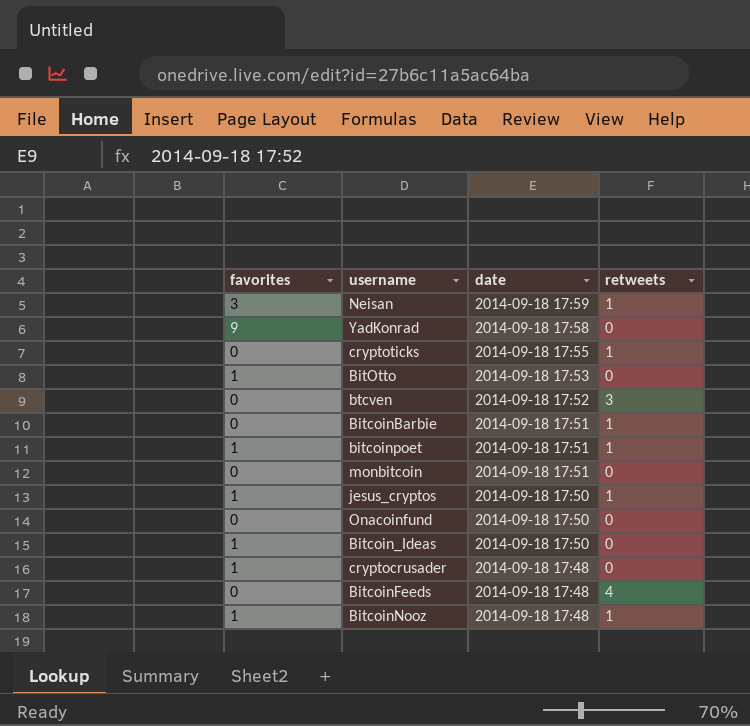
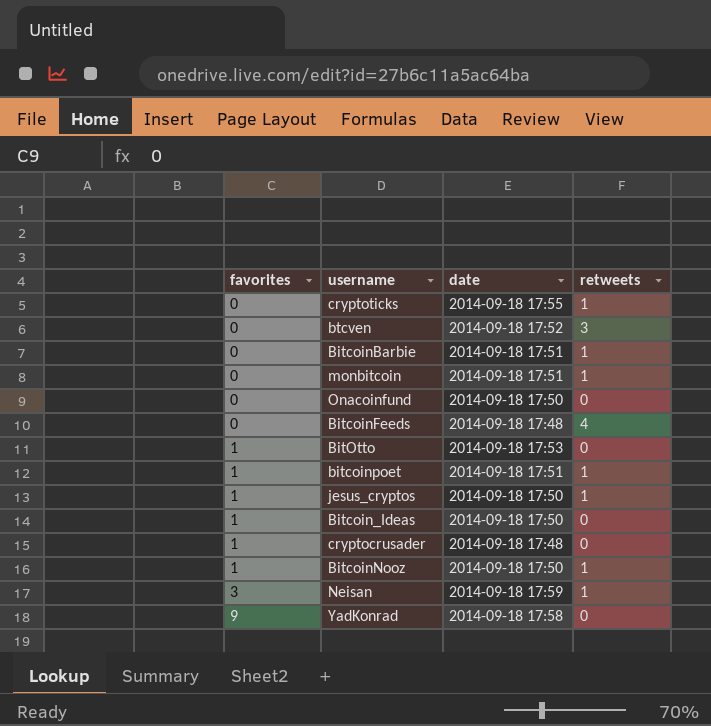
row order: date descending -> favorites ascending
monbitcoin | retweets: 0 -> 1
BitcoinNooz | date: 2014-09-18 17:48 -> 2014-09-18 17:50

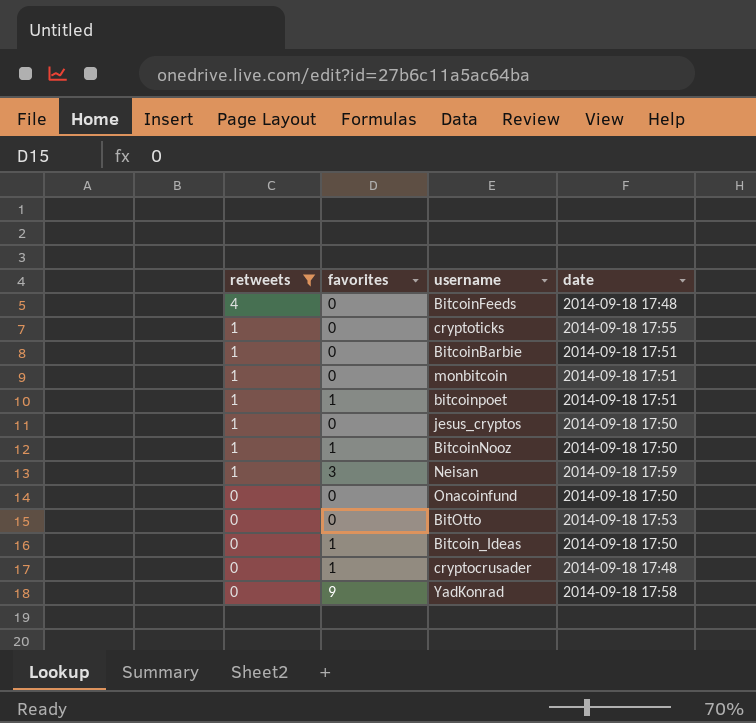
filter: none -> retweets != 3
row order: favorites ascending -> retweets descending
column retweets | position: 4 -> 1
jesus_cryptos | favorites: 1 -> 0
BitOtto | favorites: 1 -> 0

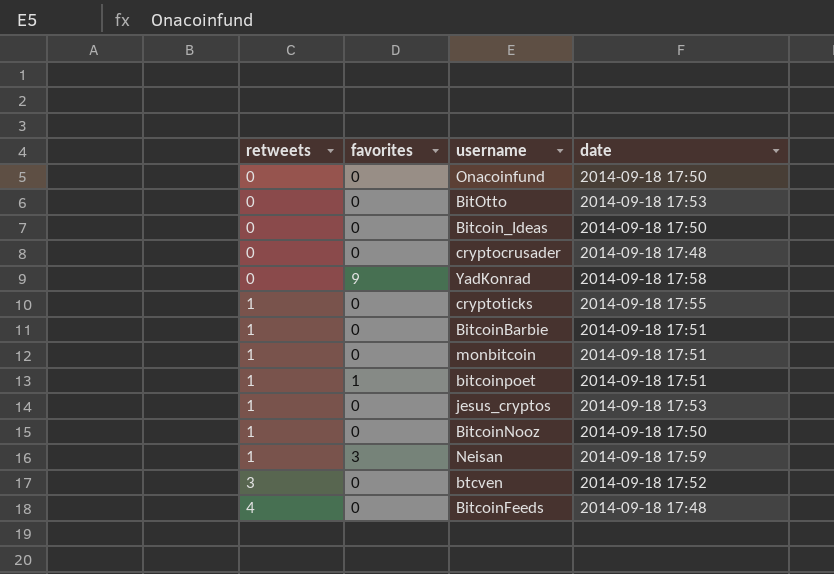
filter: retweets != 3 -> none
row order: retweets descending -> retweets ascending
Bitcoin_Ideas | favorites: 1 -> 0
cryptocrusader | favorites: 1 -> 0
jesus_cryptos | date: 2014-09-18 17:50 -> 2014-09-18 17:53
BitcoinNooz | favorites: 1 -> 0

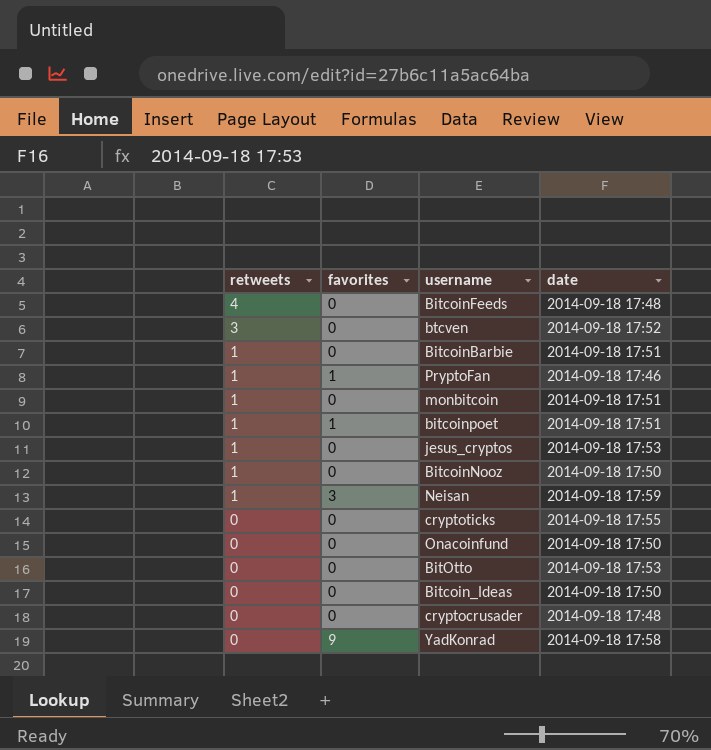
row order: retweets ascending -> retweets descending
row PryptoFan: none -> 1 | 1 | 2014-09-18 17:46
cryptoticks | retweets: 1 -> 0

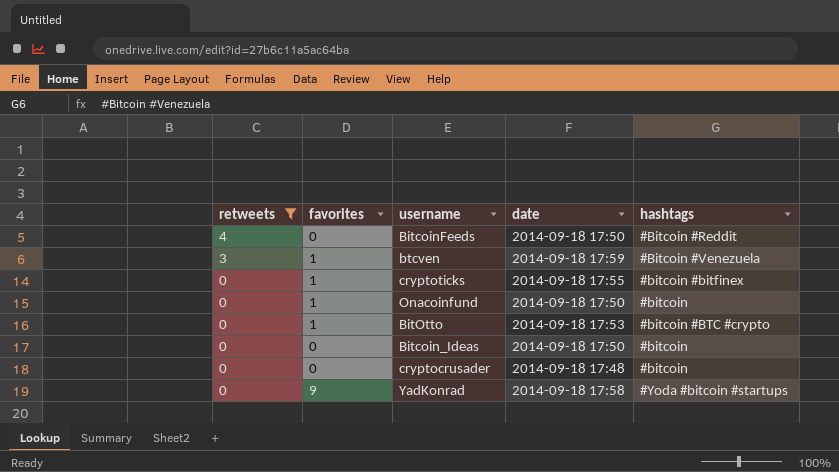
filter: none -> retweets != 1
column hashtags | position: none -> 5
BitcoinFeeds | date: 2014-09-18 17:48 -> 2014-09-18 17:50
btcven | favorites: 0 -> 1
btcven | date: 2014-09-18 17:52 -> 2014-09-18 17:59
cryptoticks | favorites: 0 -> 1
Onacoinfund | favorites: 0 -> 1
BitOtto | favorites: 0 -> 1

